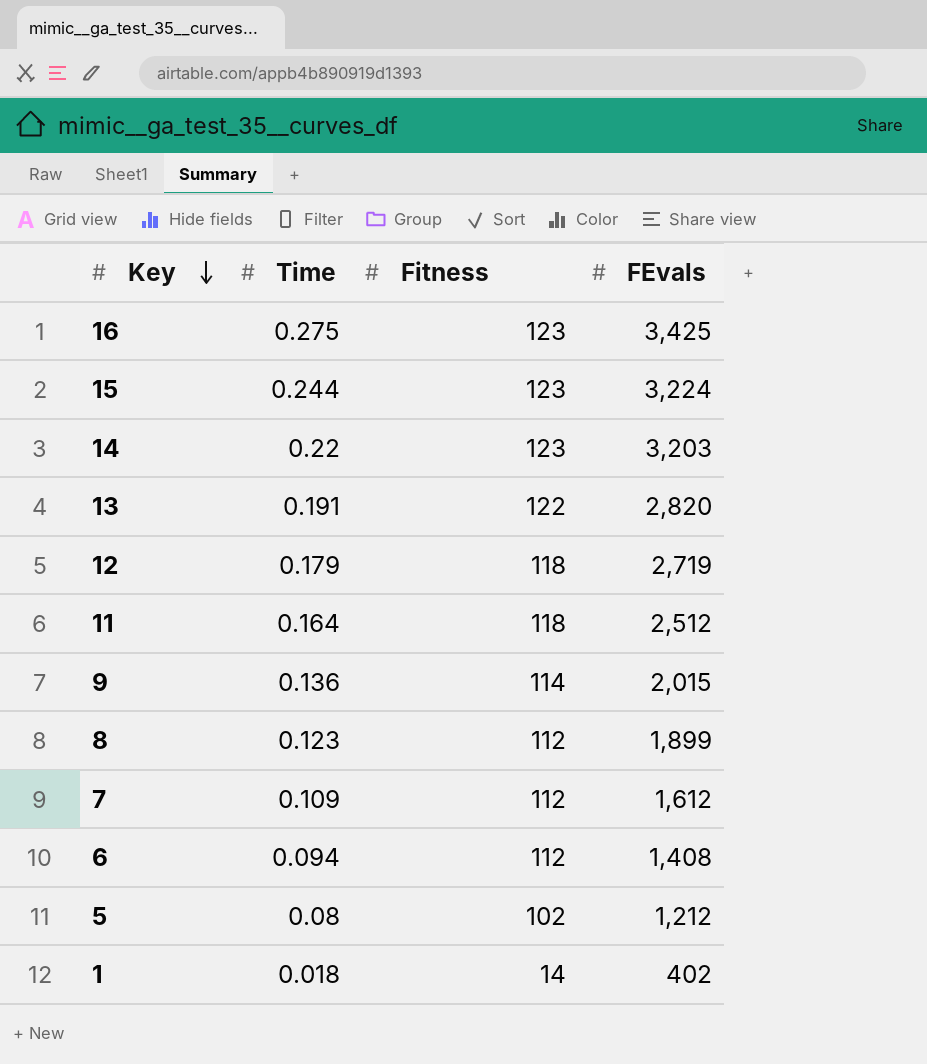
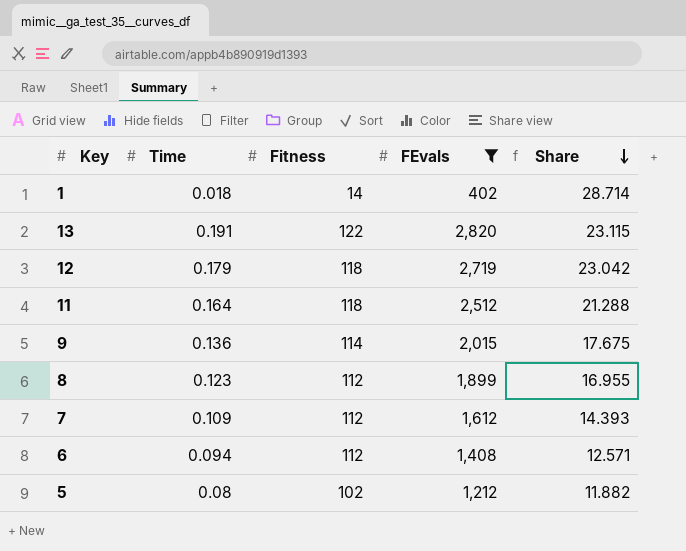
filter: none -> FEvals <= 2,820
row order: Key descending -> Share descending
column Share | formula: none -> [FEvals] / [Fitness]

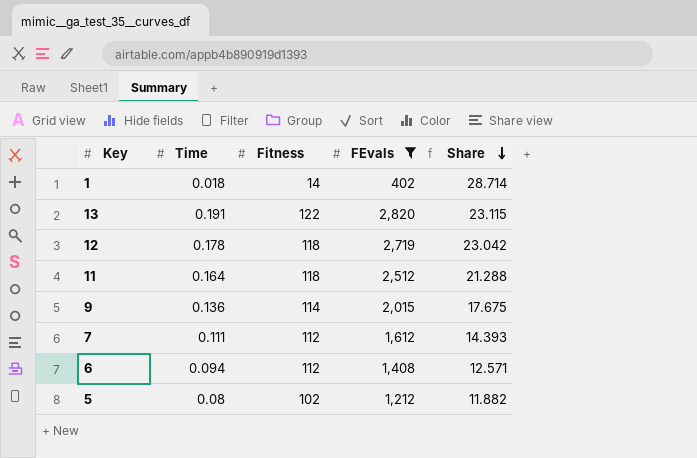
row 8: 0.123 | 112 | 1,899 | 16.955 -> none
12 | Time: 0.179 -> 0.178
7 | Time: 0.109 -> 0.111

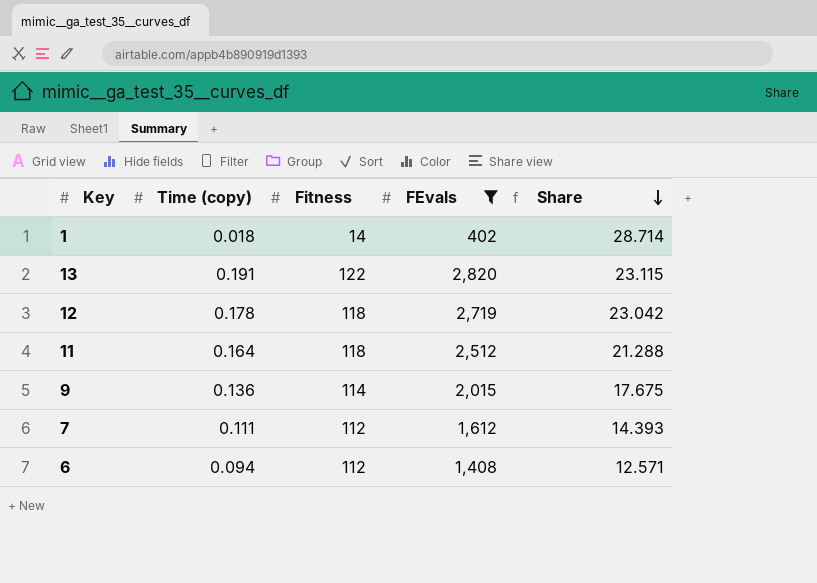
column name: Time -> Time (copy)
row 5: 0.08 | 102 | 1,212 | 11.882 -> none

